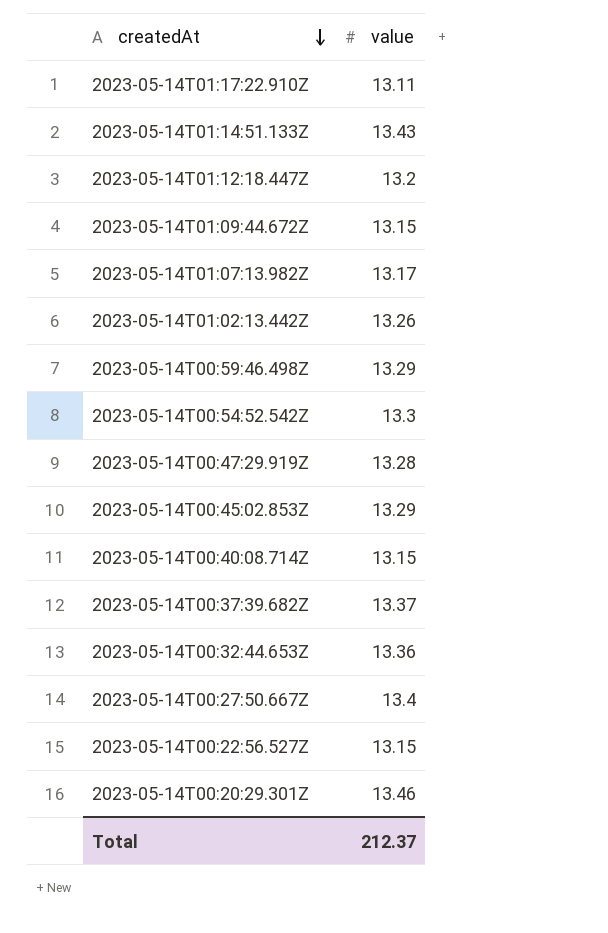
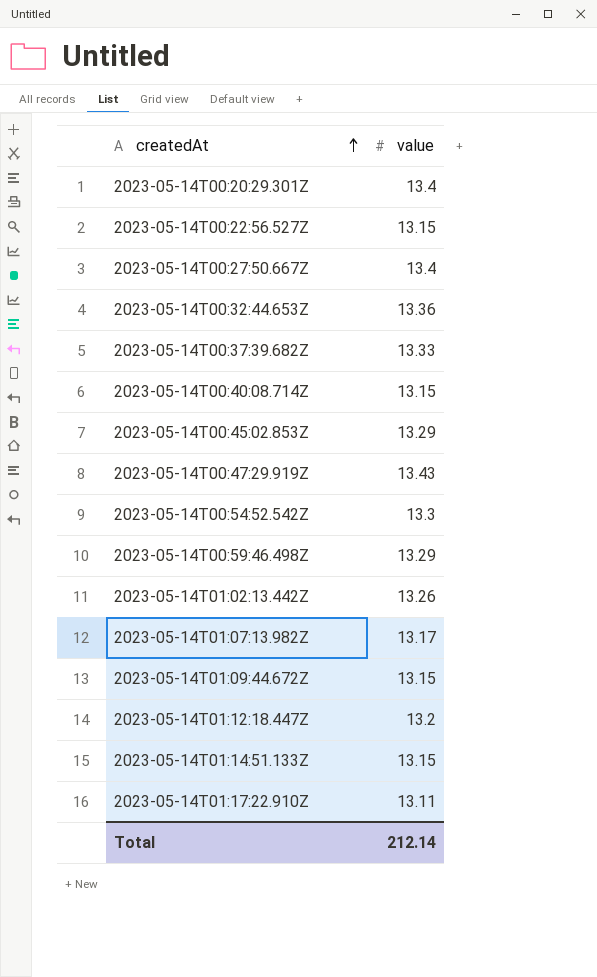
row order: createdAt descending -> createdAt ascending
2023-05-14T00:20:29.301Z | value: 13.46 -> 13.4
2023-05-14T00:37:39.682Z | value: 13.37 -> 13.33
2023-05-14T00:47:29.919Z | value: 13.28 -> 13.43
2023-05-14T01:14:51.133Z | value: 13.43 -> 13.15
Total | value: 212.37 -> 212.14

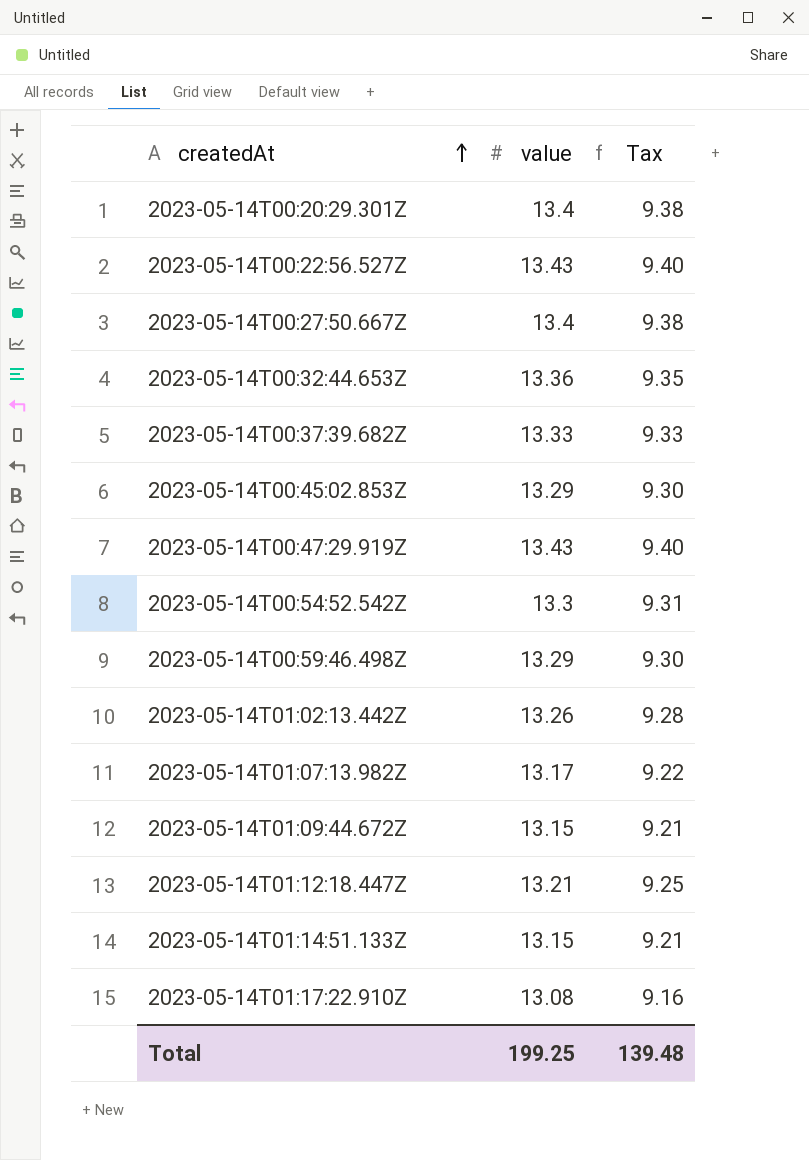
column Tax | formula: none -> [value] * 0.7
row 2023-05-14T00:40:08.714Z: 13.15 -> none
2023-05-14T00:22:56.527Z | value: 13.15 -> 13.43
2023-05-14T01:12:18.447Z | value: 13.2 -> 13.21
2023-05-14T01:17:22.910Z | value: 13.11 -> 13.08
Total | value: 212.14 -> 199.25

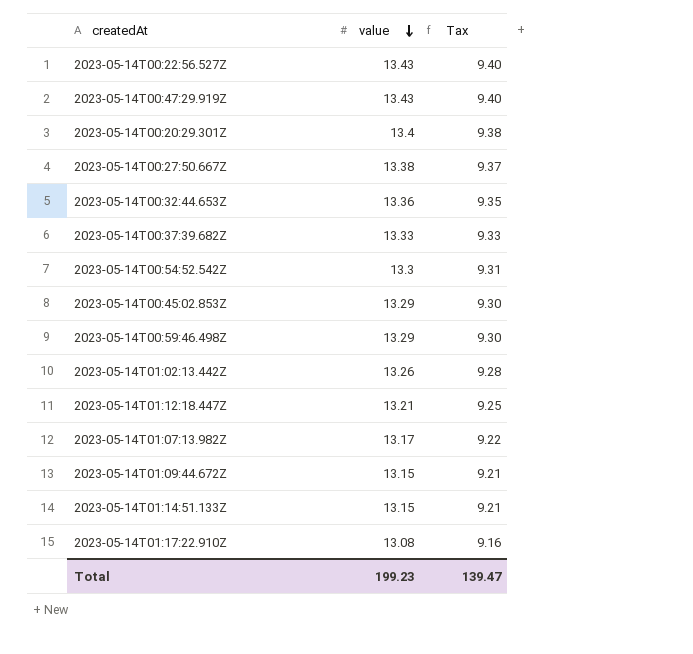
row order: createdAt ascending -> value descending
2023-05-14T00:27:50.667Z | value: 13.4 -> 13.38
2023-05-14T00:27:50.667Z | Tax: 9.38 -> 9.37
Total | value: 199.25 -> 199.23
Total | Tax: 139.48 -> 139.47

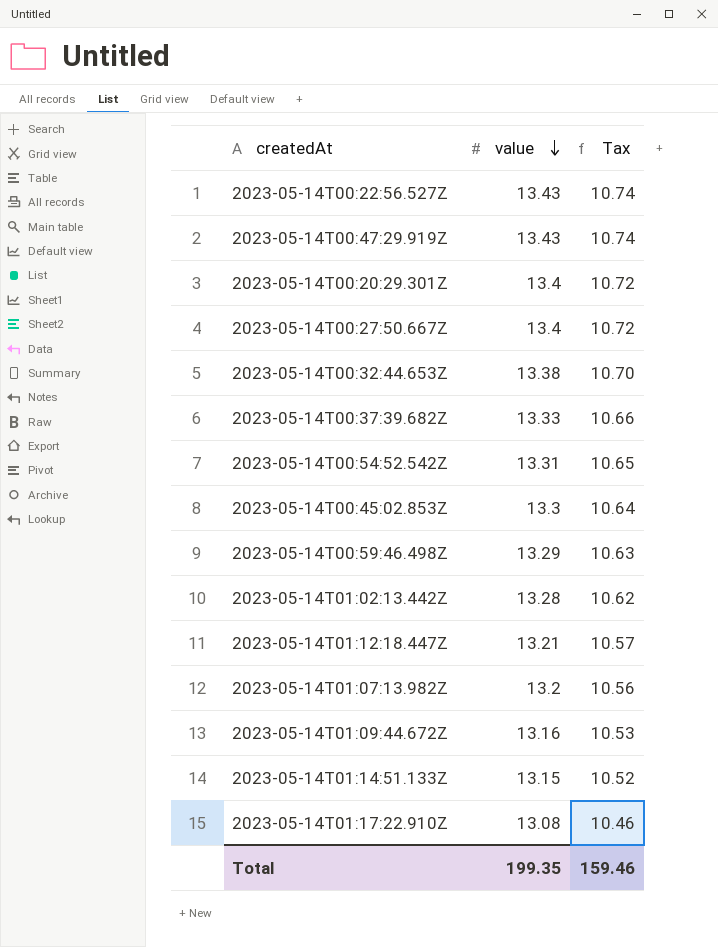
column Tax | formula: [value] * 0.7 -> [value] * 0.8
2023-05-14T00:27:50.667Z | value: 13.38 -> 13.4
2023-05-14T00:32:44.653Z | value: 13.36 -> 13.38
2023-05-14T00:54:52.542Z | value: 13.3 -> 13.31
2023-05-14T00:45:02.853Z | value: 13.29 -> 13.3
2023-05-14T01:02:13.442Z | value: 13.26 -> 13.28
2023-05-14T01:07:13.982Z | value: 13.17 -> 13.2
2023-05-14T01:09:44.672Z | value: 13.15 -> 13.16
Total | value: 199.23 -> 199.35
Total | Tax: 139.47 -> 159.46

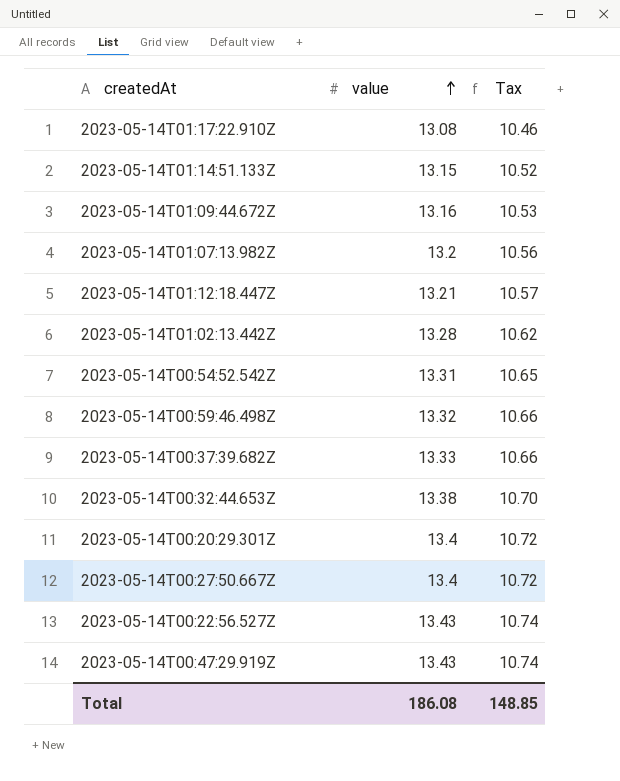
row order: value descending -> value ascending
row 2023-05-14T00:45:02.853Z: 13.3 | 10.64 -> none
2023-05-14T00:59:46.498Z | value: 13.29 -> 13.32
2023-05-14T00:59:46.498Z | Tax: 10.63 -> 10.66
Total | value: 199.35 -> 186.08
Total | Tax: 159.46 -> 148.85

